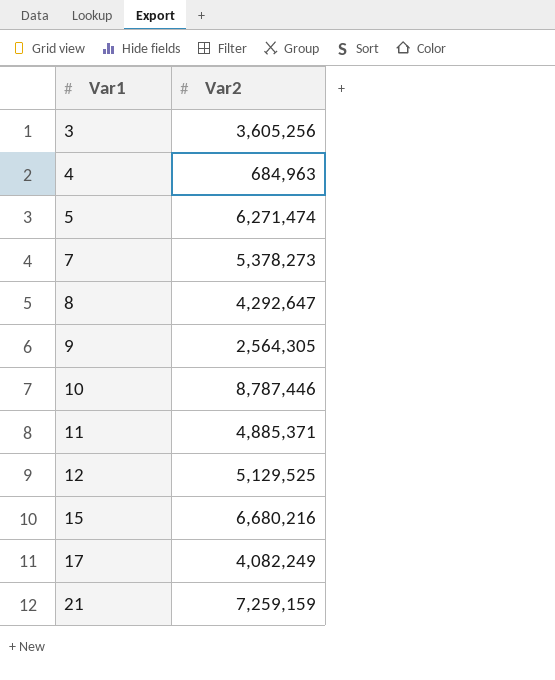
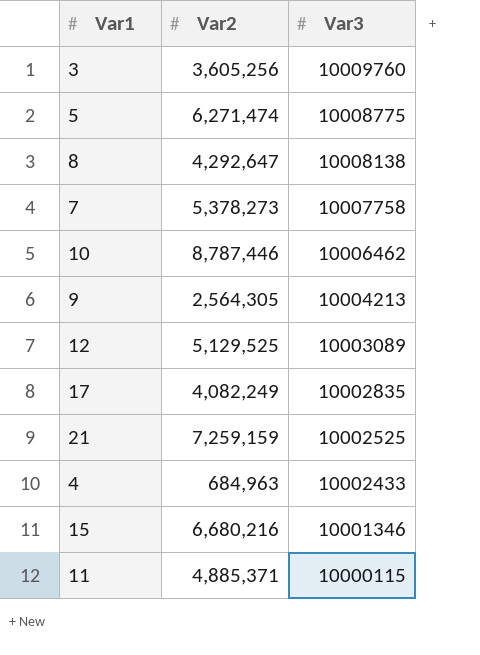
row order: Var1 ascending -> Var3 descending
column Var3 | position: none -> 3

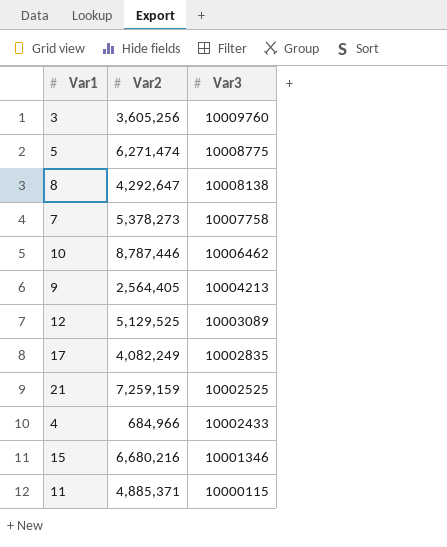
9 | Var2: 2,564,305 -> 2,564,405
4 | Var2: 684,963 -> 684,966

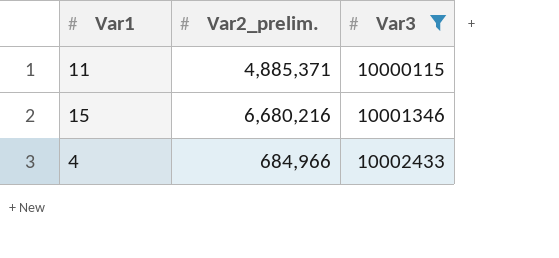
filter: none -> Var3 <= 10002433
row order: Var3 descending -> Var3 ascending
column name: Var2 -> Var2_prelim.

